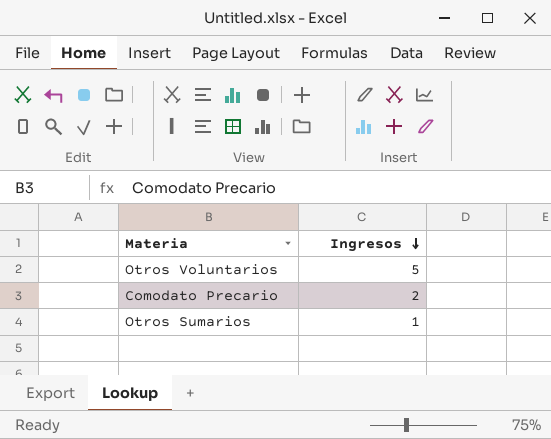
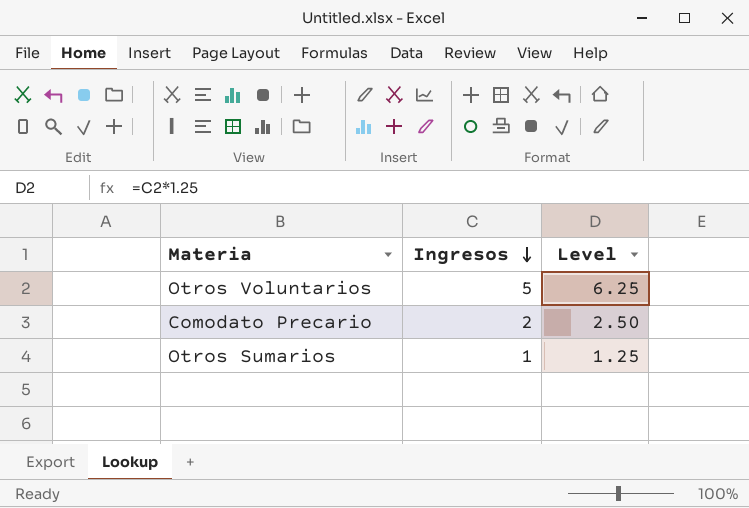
column Level | formula: none -> [Ingresos] * 1.25

